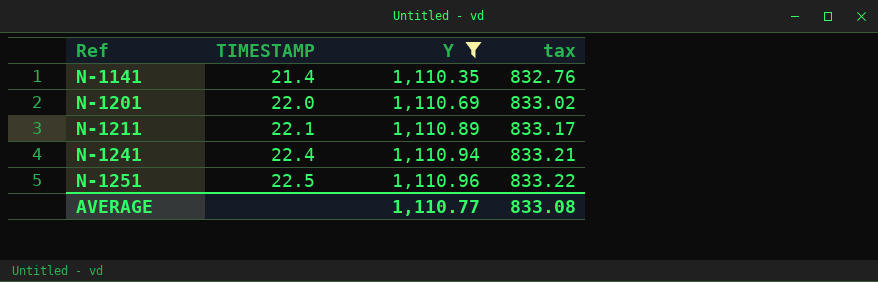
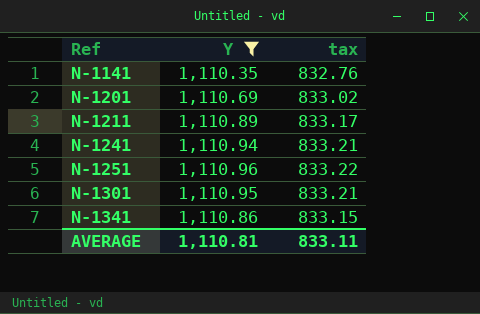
column TIMESTAMP | position: 2 -> none
row N-1301: none -> 1,110.95 | 833.21
row N-1341: none -> 1,110.86 | 833.15
AVERAGE | Y: 1,110.77 -> 1,110.81
AVERAGE | tax: 833.08 -> 833.11

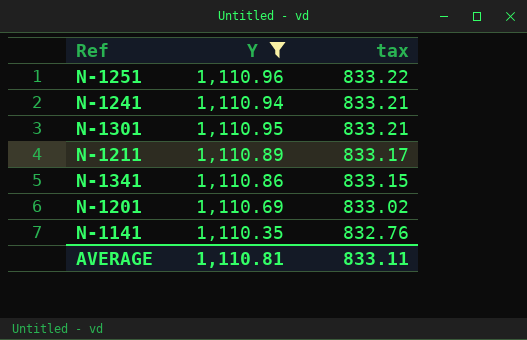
row order: Ref ascending -> tax descending

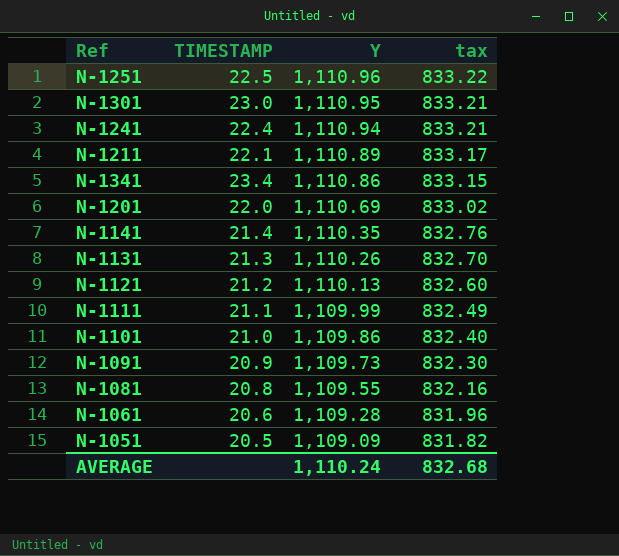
filter: Y >= 1,110.35 -> none
row order: tax descending -> Y descending
column TIMESTAMP | position: none -> 2
AVERAGE | Y: 1,110.81 -> 1,110.24
AVERAGE | tax: 833.11 -> 832.68

